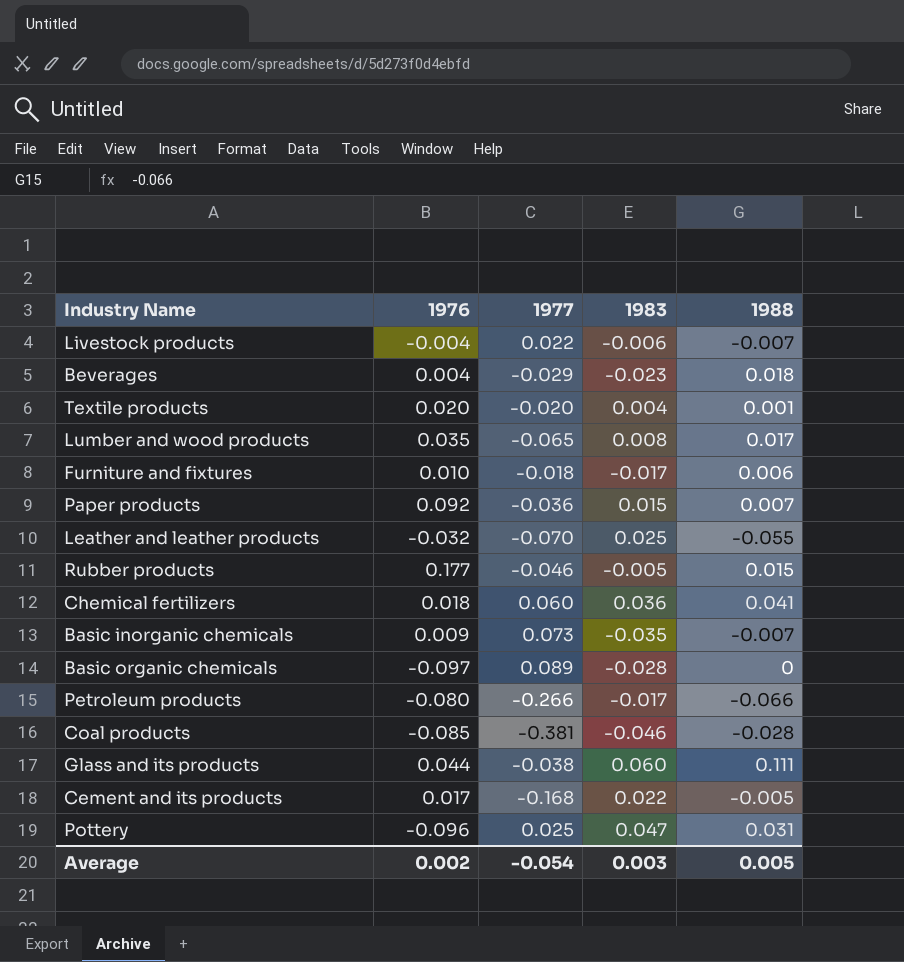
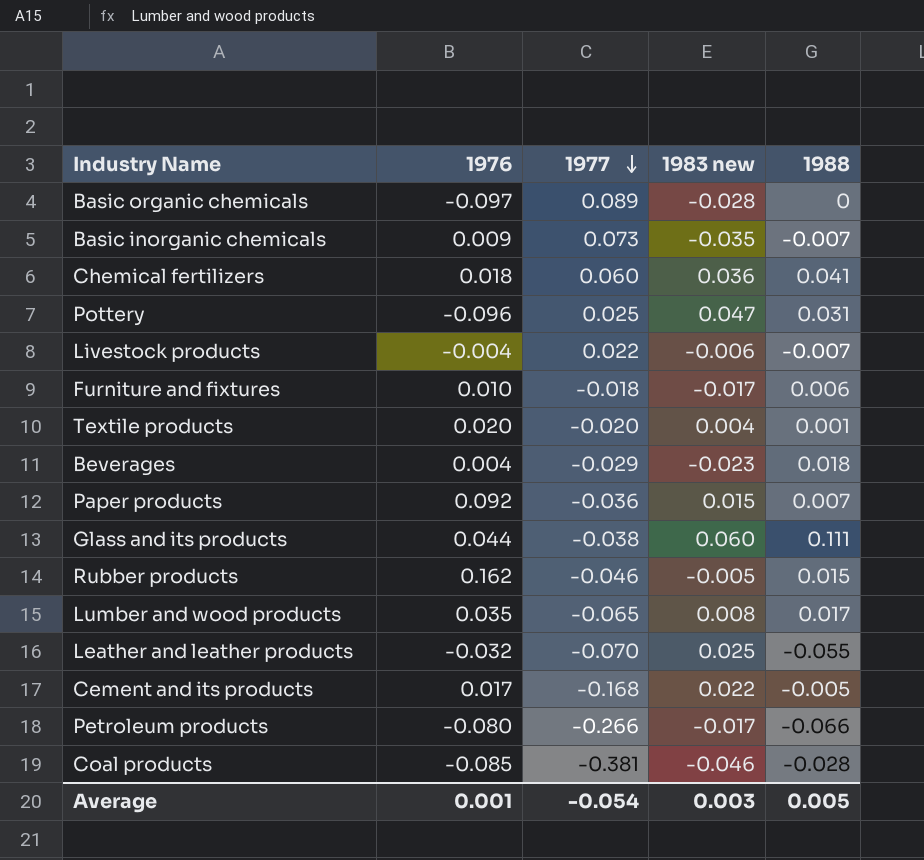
row order: none -> 1977 descending
column name: 1983 -> 1983 new
Rubber products | 1976: 0.177 -> 0.162
Average | 1976: 0.002 -> 0.001

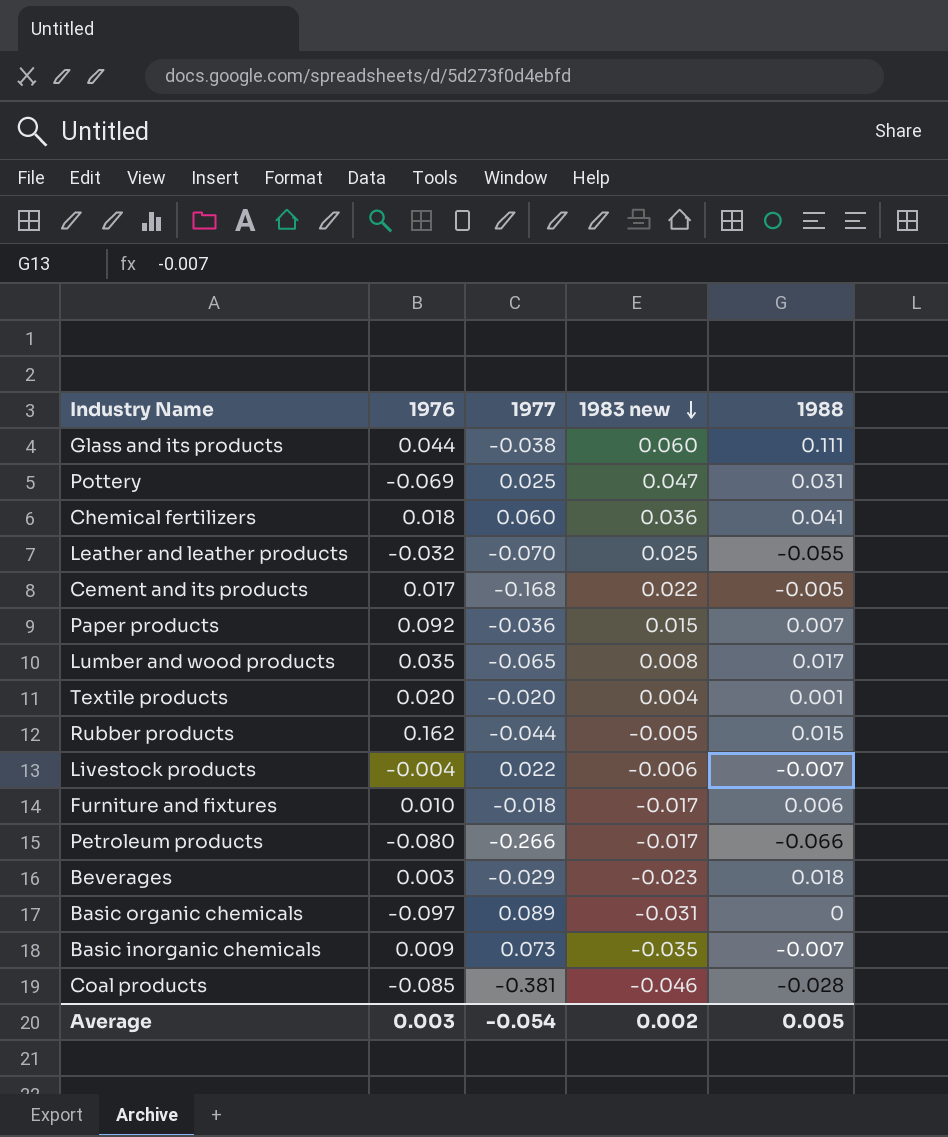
row order: 1977 descending -> 1983 new descending
Pottery | 1976: -0.096 -> -0.069
Rubber products | 1977: -0.046 -> -0.044
Beverages | 1976: 0.004 -> 0.003
Basic organic chemicals | 1983 new: -0.028 -> -0.031
Average | 1976: 0.001 -> 0.003
Average | 1983 new: 0.003 -> 0.002

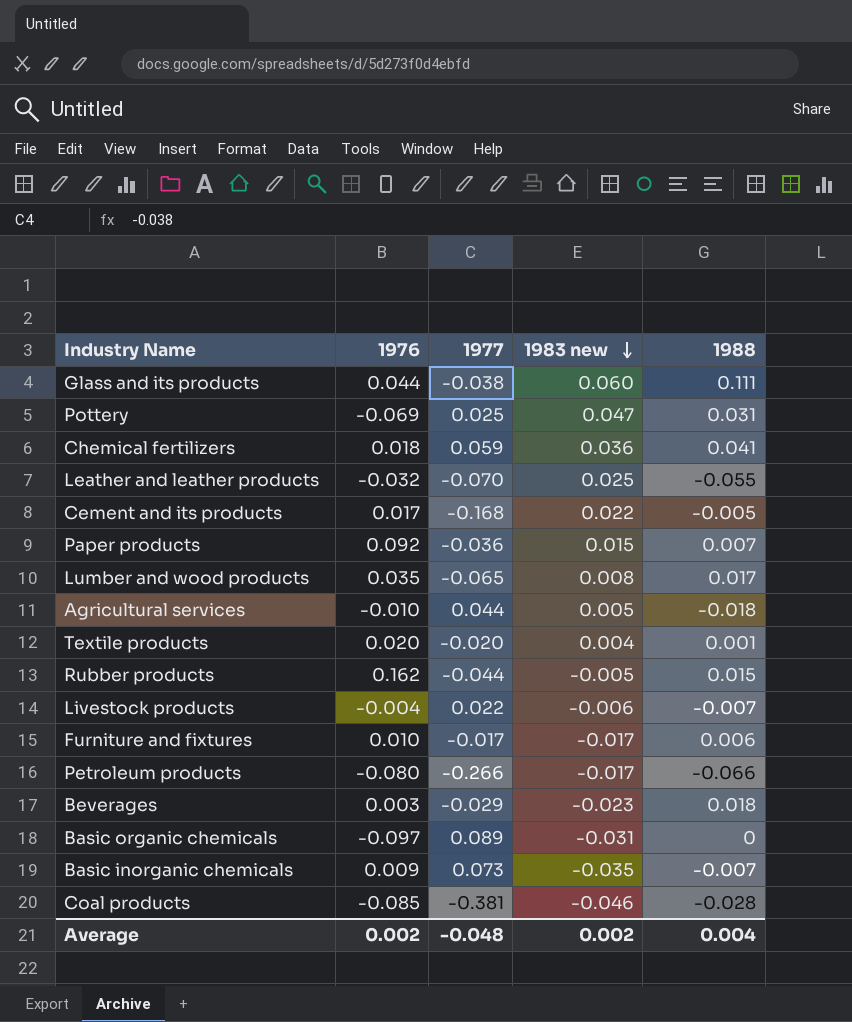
Chemical fertilizers | 1977: 0.060 -> 0.059
row Agricultural services: none -> -0.010 | 0.044 | 0.005 | -0.018
Furniture and fixtures | 1977: -0.018 -> -0.017
Average | 1976: 0.003 -> 0.002
Average | 1977: -0.054 -> -0.048
Average | 1988: 0.005 -> 0.004

